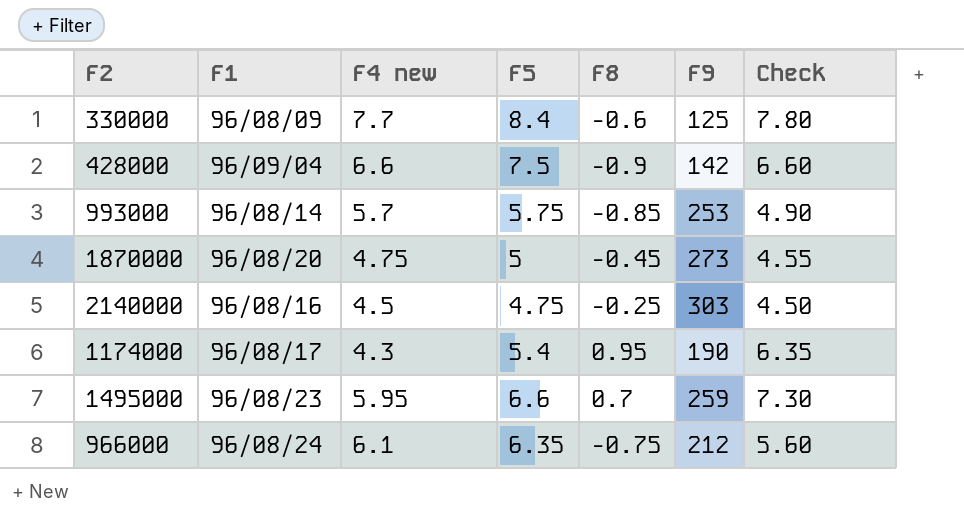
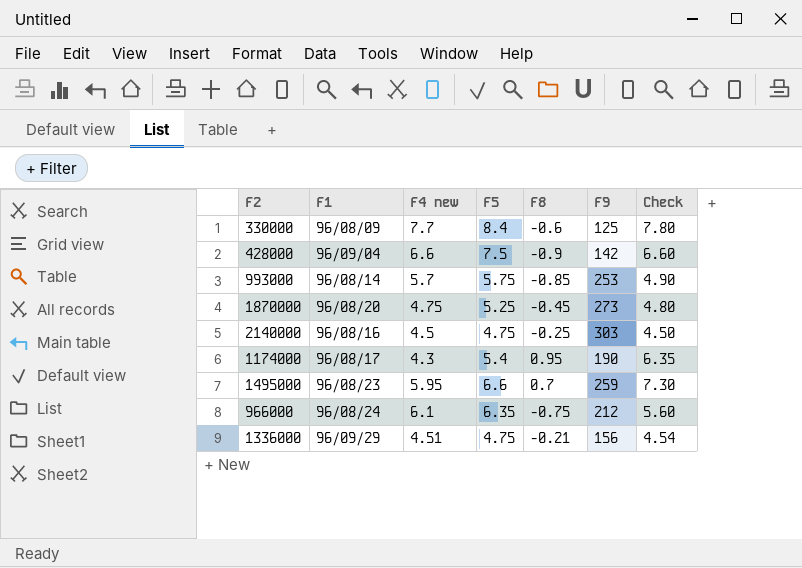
1870000 | F5: 5 -> 5.25
1870000 | Check: 4.55 -> 4.80
row 1336000: none -> 96/09/29 | 4.51 | 4.75 | -0.21 | 156 | 4.54

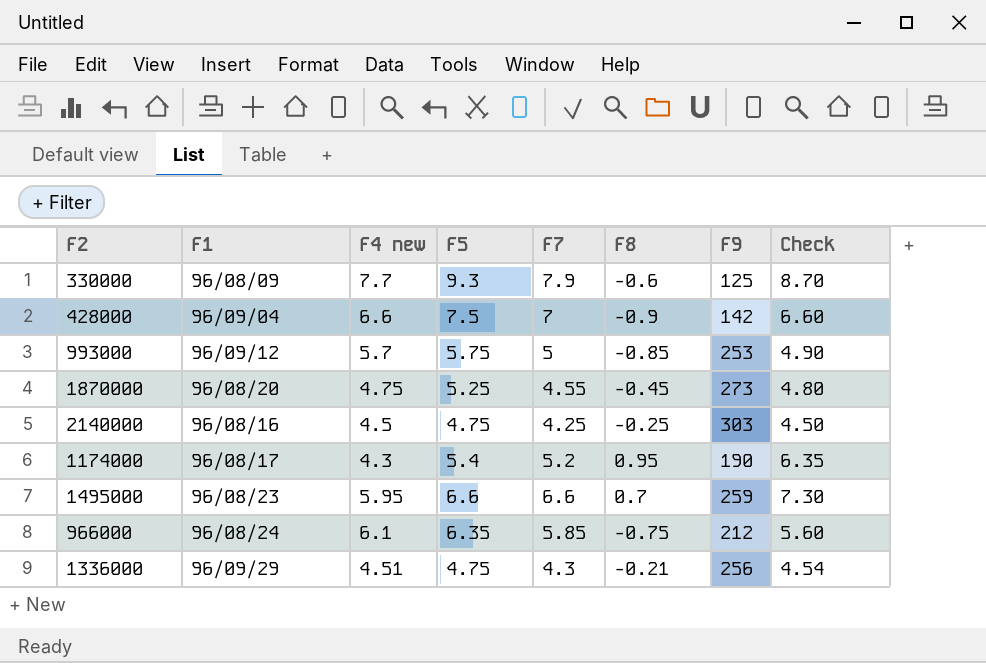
column F7 | position: none -> 5
330000 | F5: 8.4 -> 9.3
330000 | Check: 7.80 -> 8.70
993000 | F1: 96/08/14 -> 96/09/12
1336000 | F9: 156 -> 256

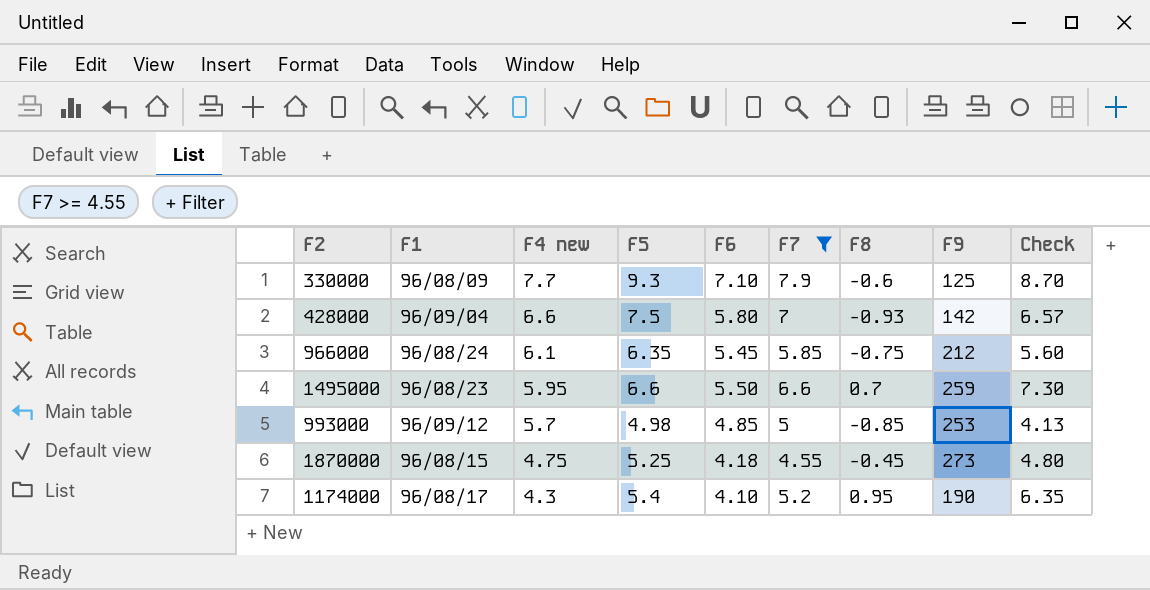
filter: none -> F7 >= 4.55
row order: none -> F4 new descending
column F6 | position: none -> 5
428000 | F8: -0.9 -> -0.93
428000 | Check: 6.60 -> 6.57
993000 | F5: 5.75 -> 4.98
993000 | Check: 4.90 -> 4.13
1870000 | F1: 96/08/20 -> 96/08/15

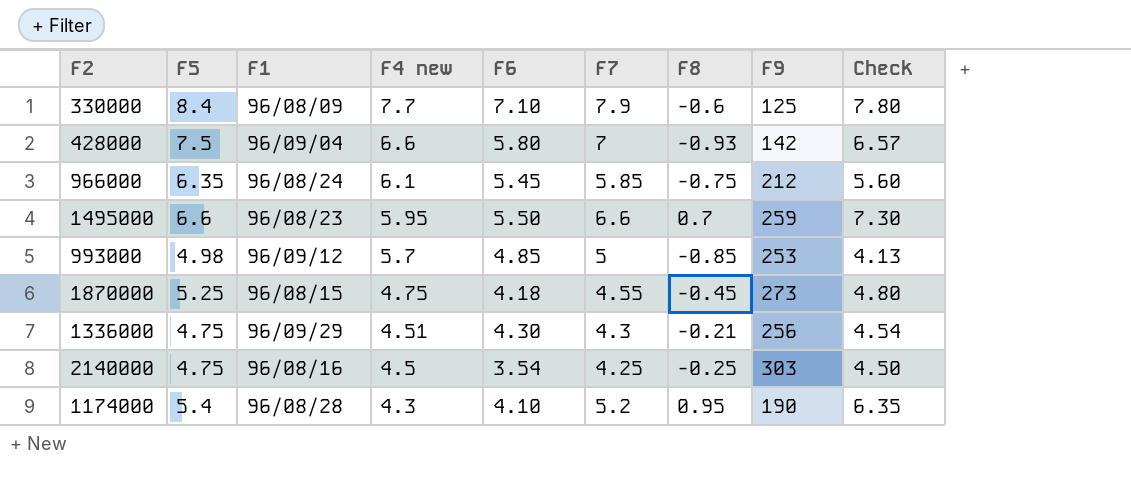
filter: F7 >= 4.55 -> none
column F5 | position: 4 -> 2
330000 | F5: 9.3 -> 8.4
330000 | Check: 8.70 -> 7.80
1174000 | F1: 96/08/17 -> 96/08/28

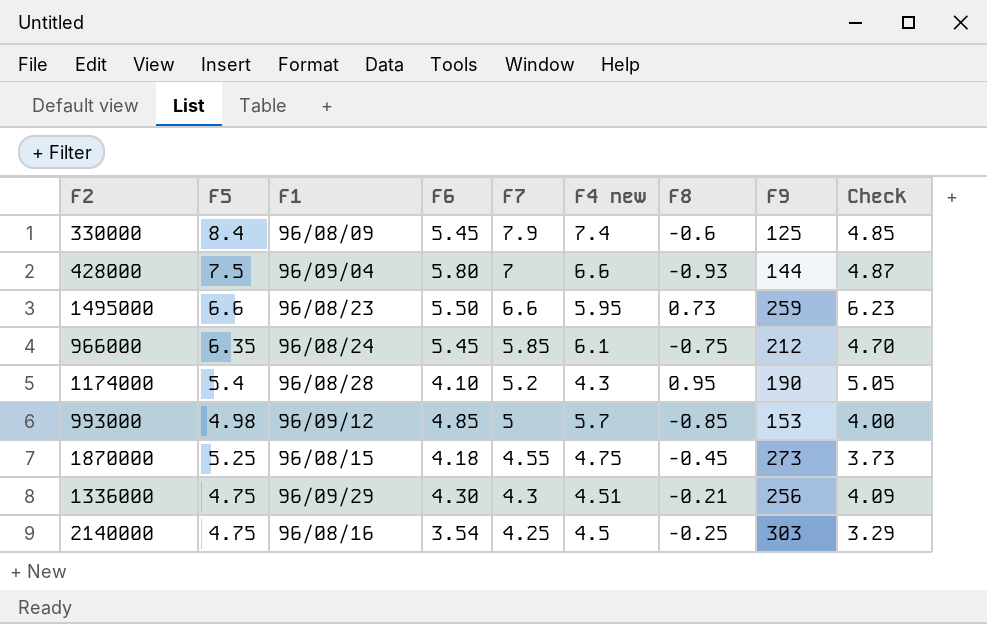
row order: F4 new descending -> F7 descending
column F4 new | position: 4 -> 6
column Check | formula: [F5] + [F8] -> [F6] + [F8]
330000 | F6: 7.10 -> 5.45
330000 | F4 new: 7.7 -> 7.4
428000 | F9: 142 -> 144
1495000 | F8: 0.7 -> 0.73
993000 | F9: 253 -> 153

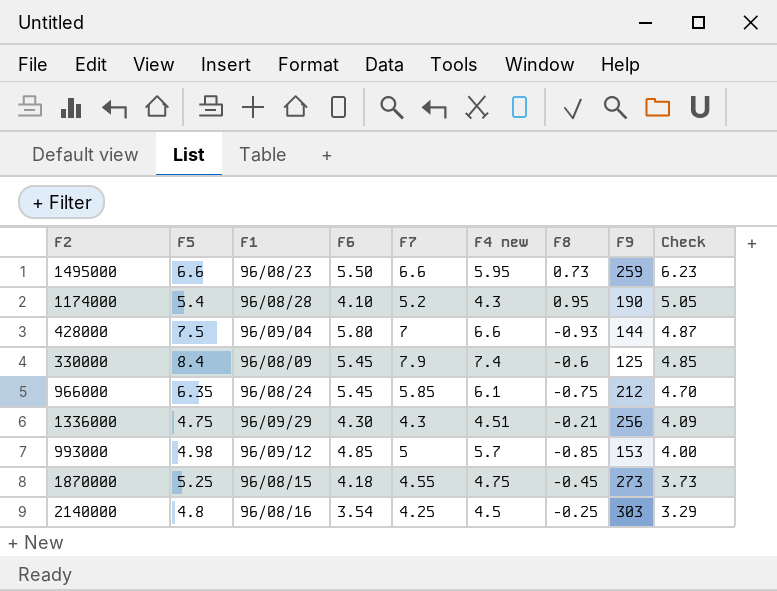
row order: F7 descending -> Check descending
2140000 | F5: 4.75 -> 4.8

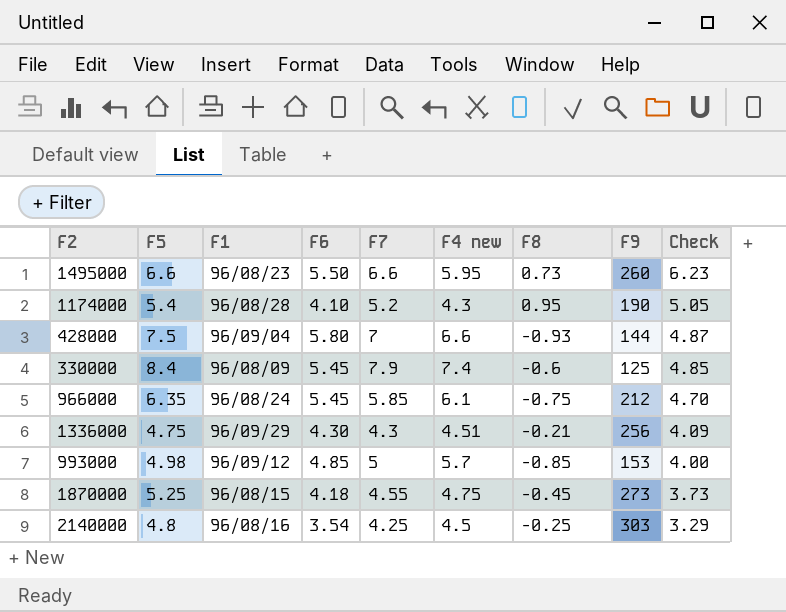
1495000 | F9: 259 -> 260

